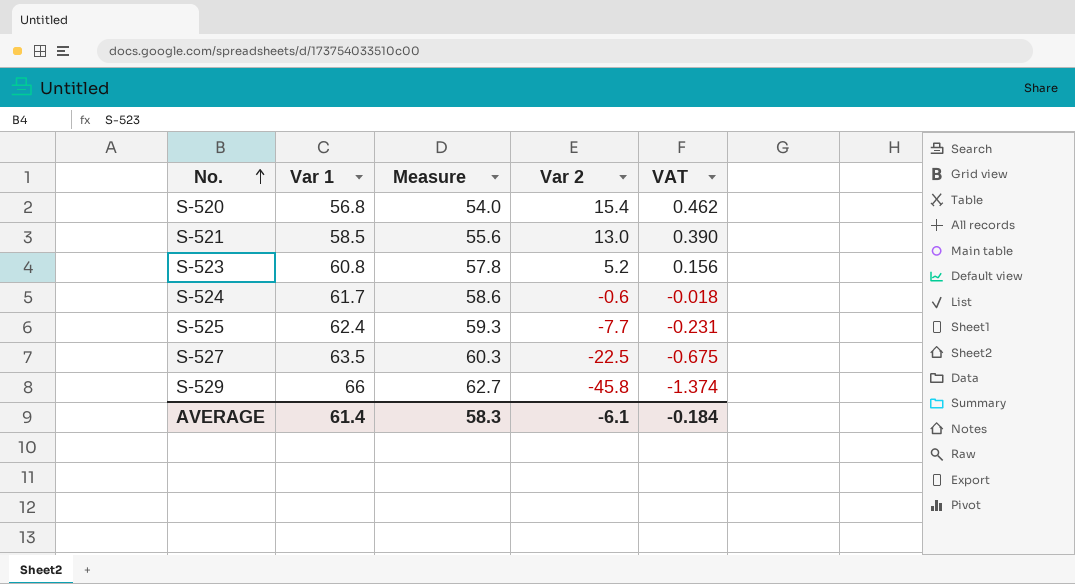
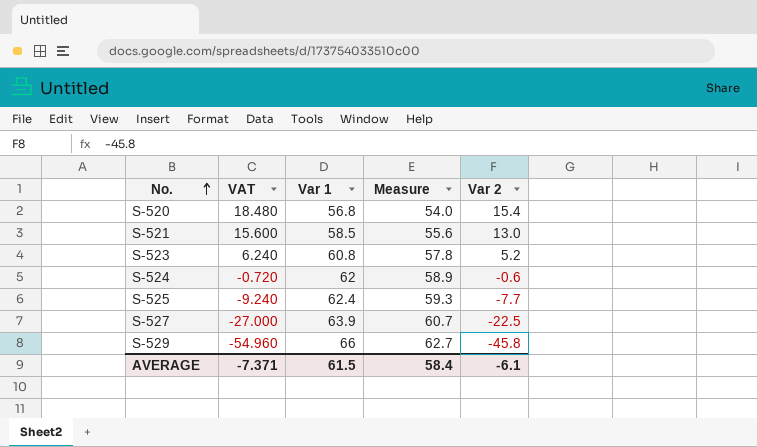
column VAT | formula: [Var 2] * 0.03 -> [Var 2] * 1.2
column VAT | position: 5 -> 2
S-524 | Var 1: 61.7 -> 62
S-524 | Measure: 58.6 -> 58.9
S-527 | Var 1: 63.5 -> 63.9
S-527 | Measure: 60.3 -> 60.7
AVERAGE | VAT: -0.184 -> -7.371
AVERAGE | Var 1: 61.4 -> 61.5
AVERAGE | Measure: 58.3 -> 58.4

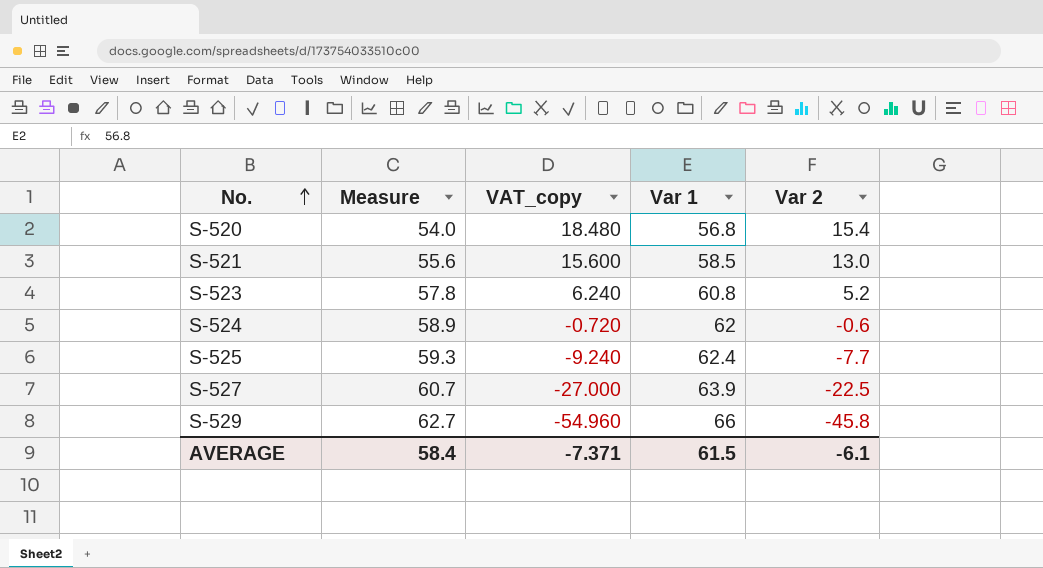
column Measure | position: 4 -> 2
column name: VAT -> VAT_copy

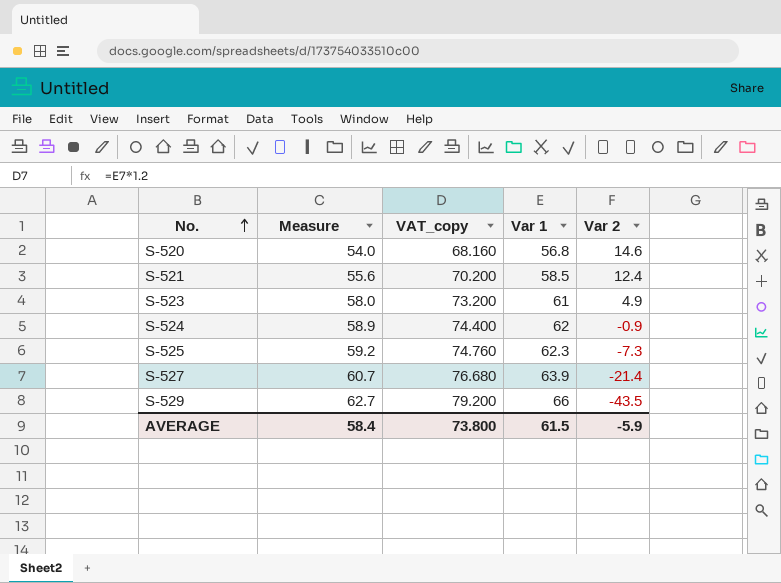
column VAT_copy | formula: [Var 2] * 1.2 -> [Var 1] * 1.2
S-520 | Var 2: 15.4 -> 14.6
S-521 | Var 2: 13.0 -> 12.4
S-523 | Measure: 57.8 -> 58.0
S-523 | Var 1: 60.8 -> 61
S-523 | Var 2: 5.2 -> 4.9
S-524 | Var 2: -0.6 -> -0.9
S-525 | Measure: 59.3 -> 59.2
S-525 | Var 1: 62.4 -> 62.3
S-525 | Var 2: -7.7 -> -7.3
S-527 | Var 2: -22.5 -> -21.4
S-529 | Var 2: -45.8 -> -43.5
AVERAGE | VAT_copy: -7.371 -> 73.800
AVERAGE | Var 2: -6.1 -> -5.9

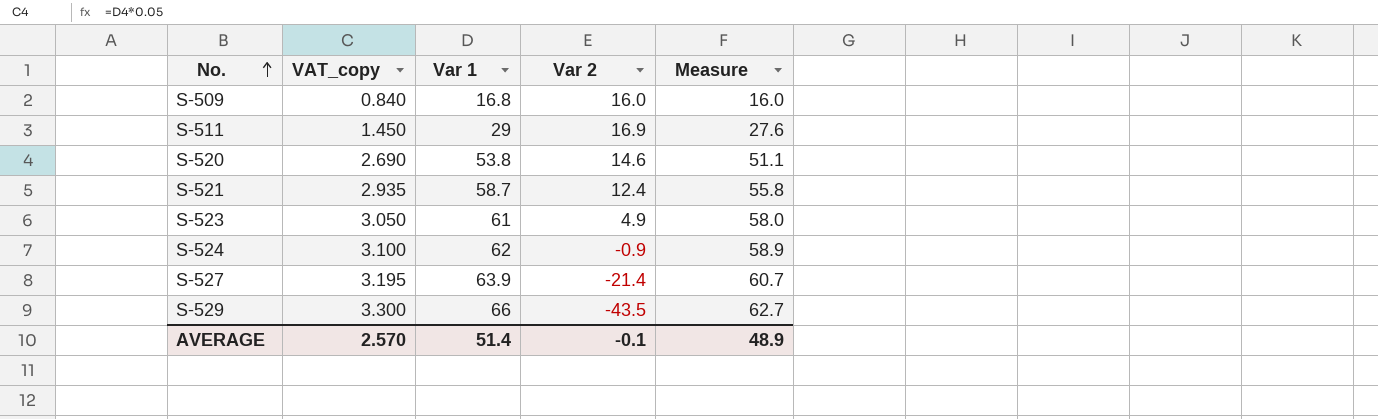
column VAT_copy | formula: [Var 1] * 1.2 -> [Var 1] * 0.05
column Measure | position: 2 -> 5
row S-525: 59.2 | 74.760 | 62.3 | -7.3 -> none
row S-509: none -> 0.840 | 16.8 | 16.0 | 16.0
row S-511: none -> 1.450 | 29 | 16.9 | 27.6
S-520 | Var 1: 56.8 -> 53.8
S-520 | Measure: 54.0 -> 51.1
S-521 | Var 1: 58.5 -> 58.7
S-521 | Measure: 55.6 -> 55.8
AVERAGE | VAT_copy: 73.800 -> 2.570
AVERAGE | Var 1: 61.5 -> 51.4
AVERAGE | Var 2: -5.9 -> -0.1
AVERAGE | Measure: 58.4 -> 48.9

